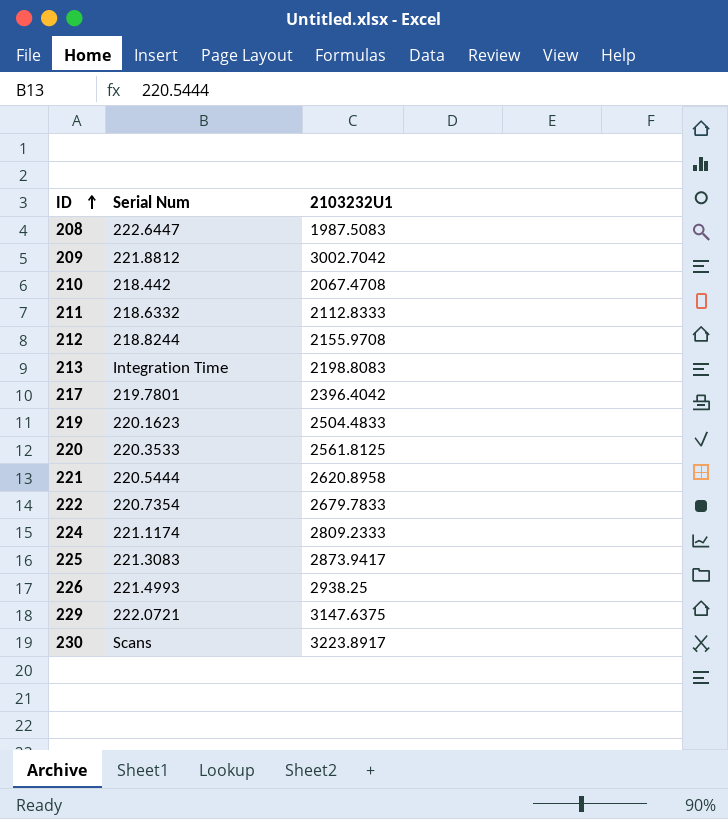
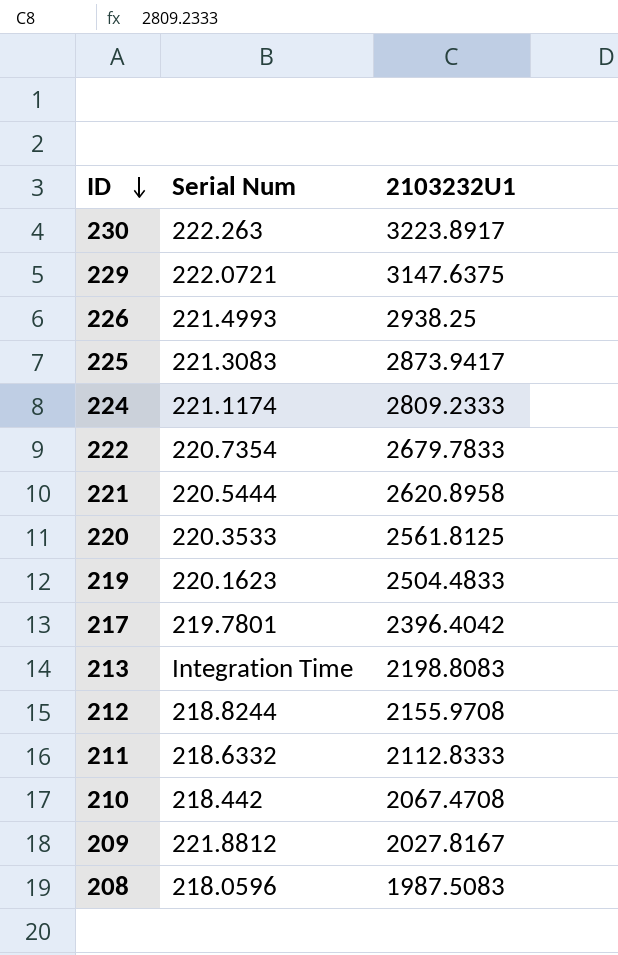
row order: ID ascending -> ID descending
230 | Serial Num: Scans -> 222.263
209 | 2103232U1: 3002.7042 -> 2027.8167
208 | Serial Num: 222.6447 -> 218.0596

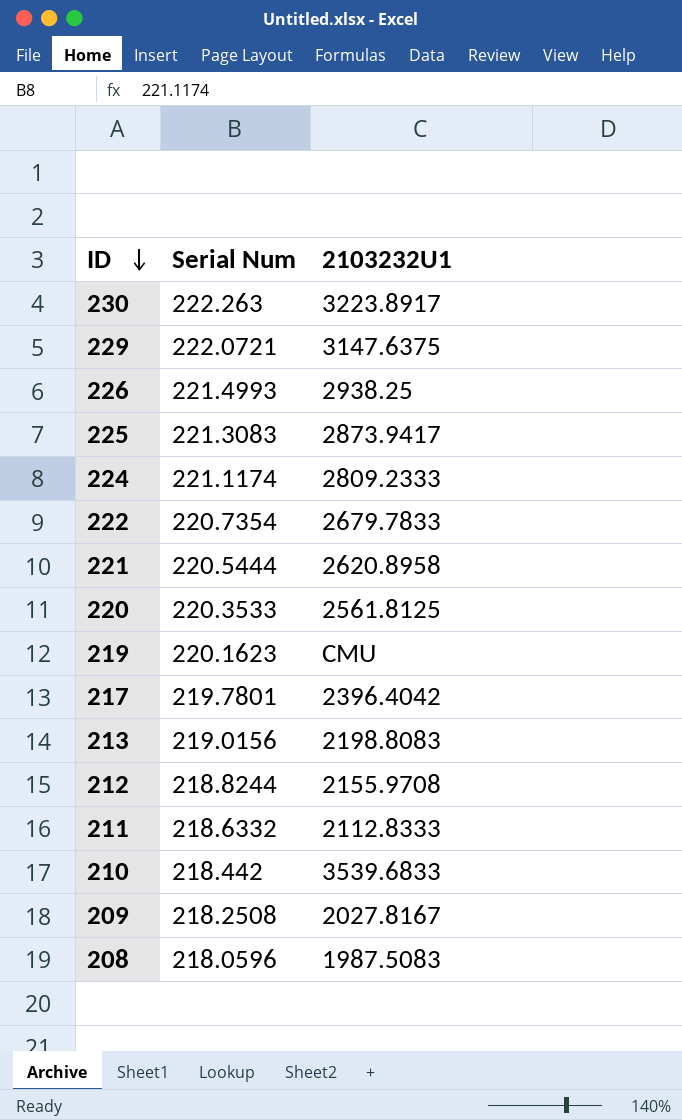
219 | 2103232U1: 2504.4833 -> CMU
213 | Serial Num: Integration Time -> 219.0156
210 | 2103232U1: 2067.4708 -> 3539.6833
209 | Serial Num: 221.8812 -> 218.2508

